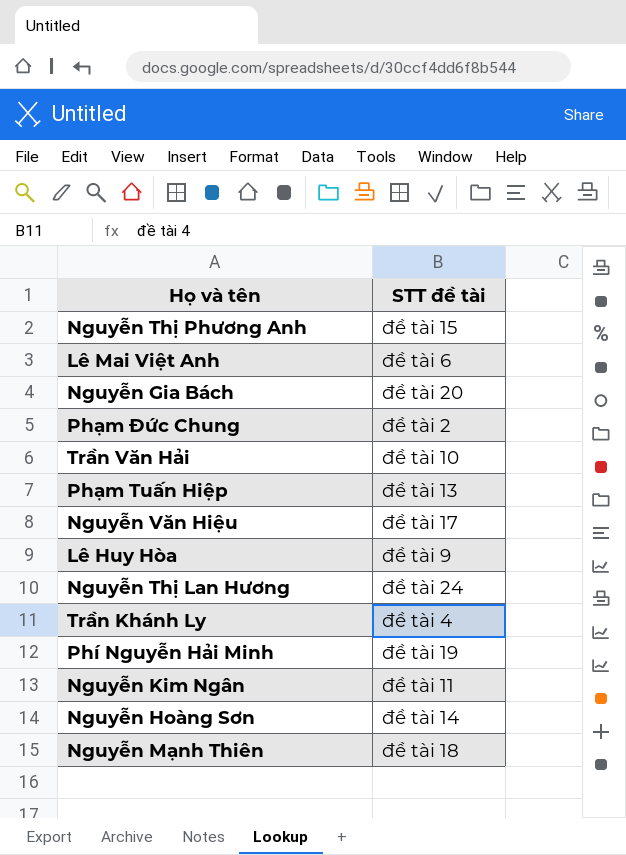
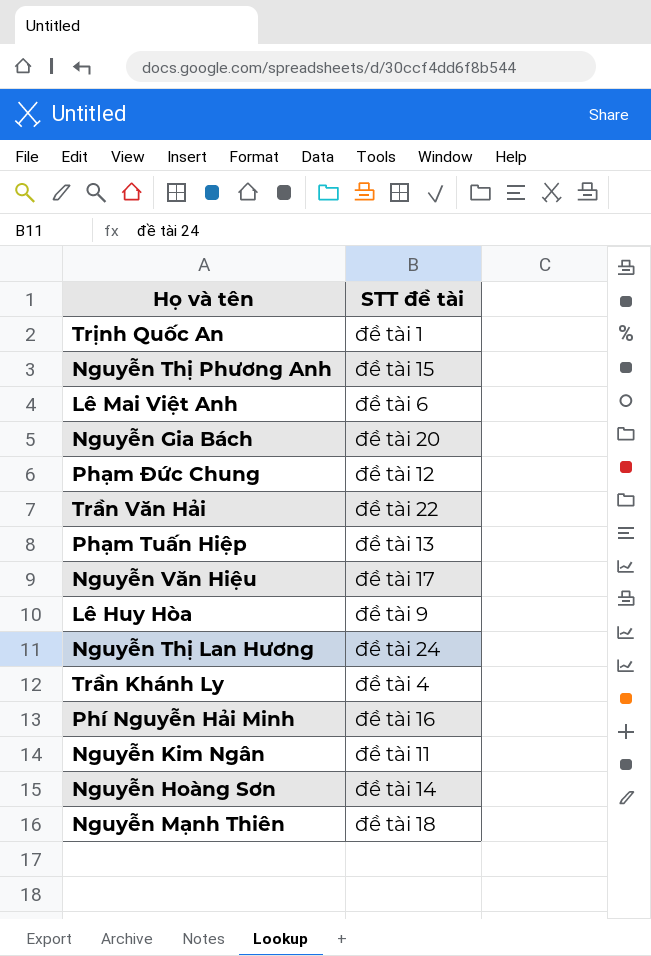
row Trịnh Quốc An: none -> đề tài 1
Phạm Đức Chung | STT đề tài: đề tài 2 -> đề tài 12
Trần Văn Hải | STT đề tài: đề tài 10 -> đề tài 22
Phí Nguyễn Hải Minh | STT đề tài: đề tài 19 -> đề tài 16

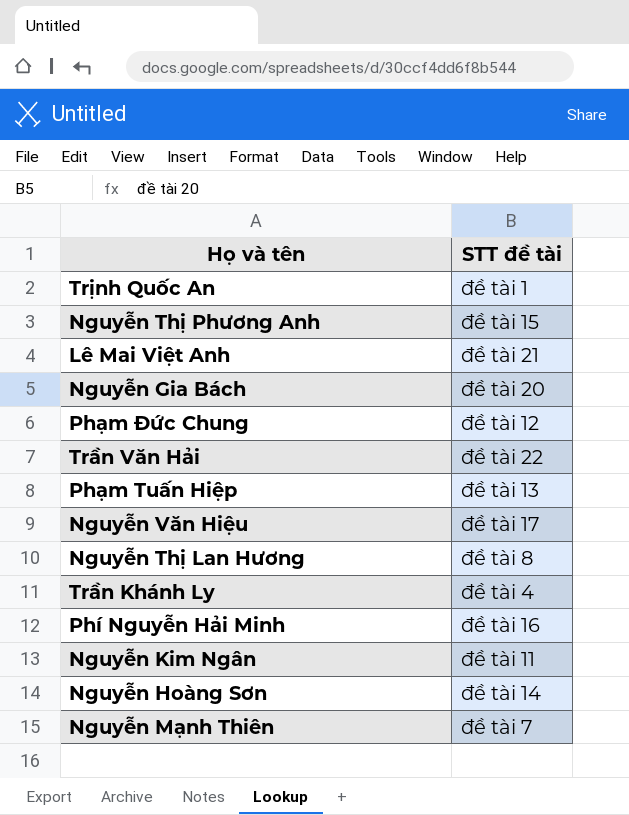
row Lê Huy Hòa: đề tài 9 -> none
Lê Mai Việt Anh | STT đề tài: đề tài 6 -> đề tài 21
Nguyễn Thị Lan Hương | STT đề tài: đề tài 24 -> đề tài 8
Nguyễn Mạnh Thiên | STT đề tài: đề tài 18 -> đề tài 7

